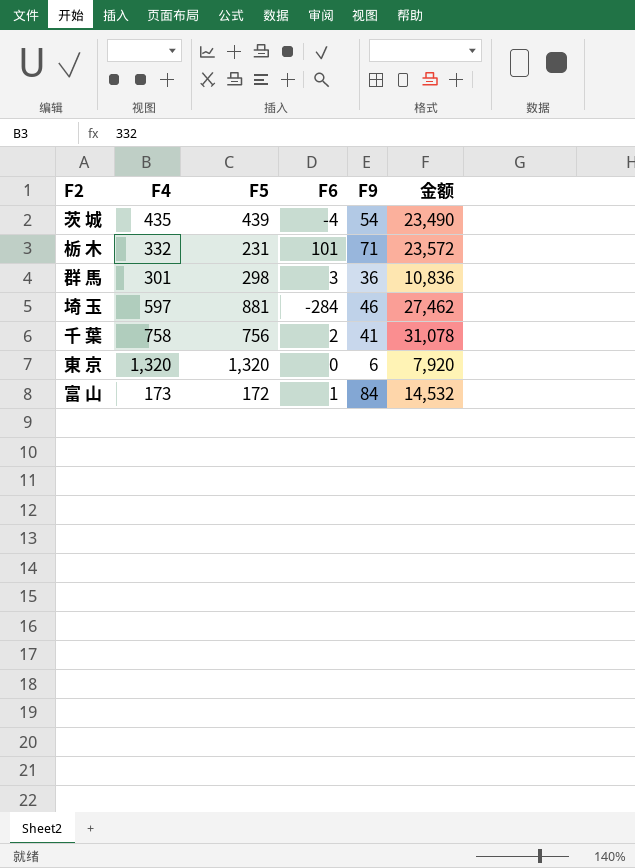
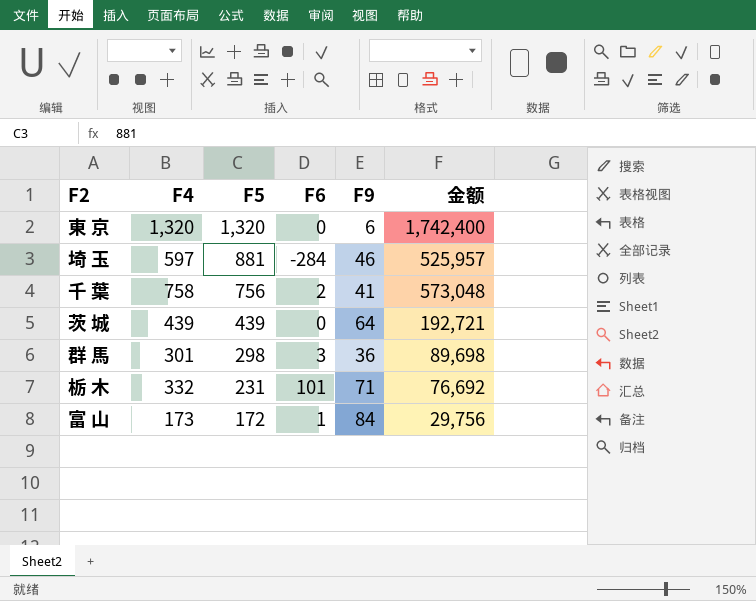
row order: none -> F5 descending
column 金额 | formula: [F4] * [F9] -> [F4] * [F5]
茨 城 | F4: 435 -> 439
茨 城 | F6: -4 -> 0
茨 城 | F9: 54 -> 64

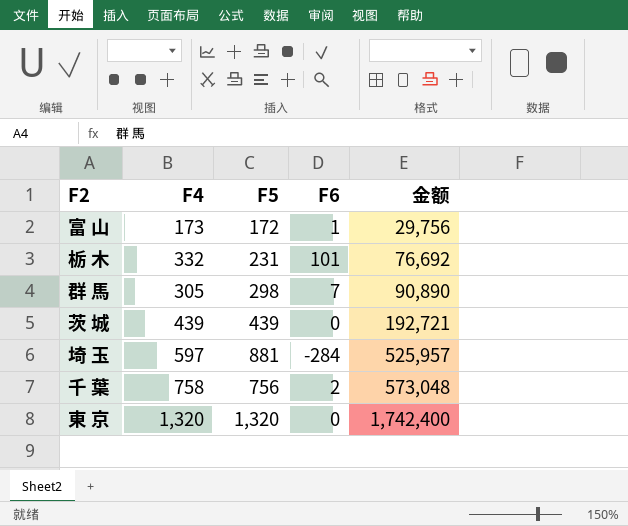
row order: F5 descending -> 金额 ascending
column F9 | position: 5 -> none
群 馬 | F4: 301 -> 305
群 馬 | F6: 3 -> 7
群 馬 | 金额: 89,698 -> 90,890

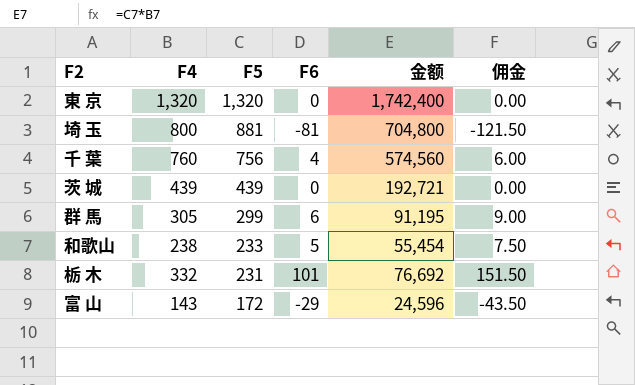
row order: 金额 ascending -> F5 descending
column 佣金 | formula: none -> [F6] * 1.5
埼 玉 | F4: 597 -> 800
埼 玉 | F6: -284 -> -81
埼 玉 | 金额: 525,957 -> 704,800
千 葉 | F4: 758 -> 760
千 葉 | F6: 2 -> 4
千 葉 | 金额: 573,048 -> 574,560
群 馬 | F5: 298 -> 299
群 馬 | F6: 7 -> 6
群 馬 | 金额: 90,890 -> 91,195
row 和歌山: none -> 238 | 233 | 5 | 55,454 | 7.50
富 山 | F4: 173 -> 143
富 山 | F6: 1 -> -29
富 山 | 金额: 29,756 -> 24,596

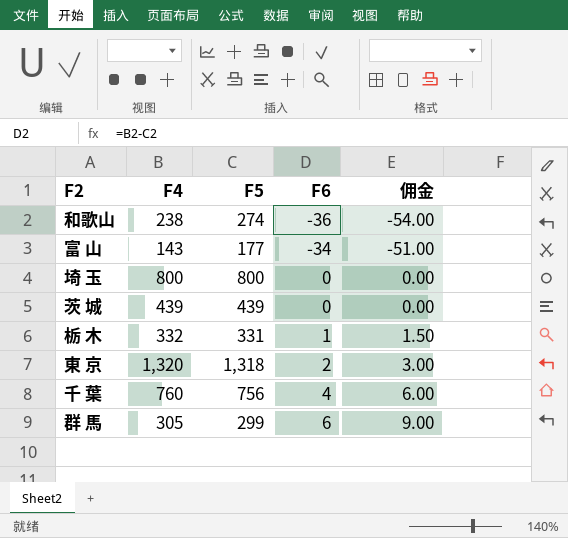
row order: F5 descending -> F6 ascending
column 金额 | formula: [F4] * [F5] -> none
和歌山 | F5: 233 -> 274
和歌山 | F6: 5 -> -36
和歌山 | 佣金: 7.50 -> -54.00
富 山 | F5: 172 -> 177
富 山 | F6: -29 -> -34
富 山 | 佣金: -43.50 -> -51.00
埼 玉 | F5: 881 -> 800
埼 玉 | F6: -81 -> 0
埼 玉 | 佣金: -121.50 -> 0.00
栃 木 | F5: 231 -> 331
栃 木 | F6: 101 -> 1
栃 木 | 佣金: 151.50 -> 1.50
東 京 | F5: 1,320 -> 1,318
東 京 | F6: 0 -> 2
東 京 | 佣金: 0.00 -> 3.00

